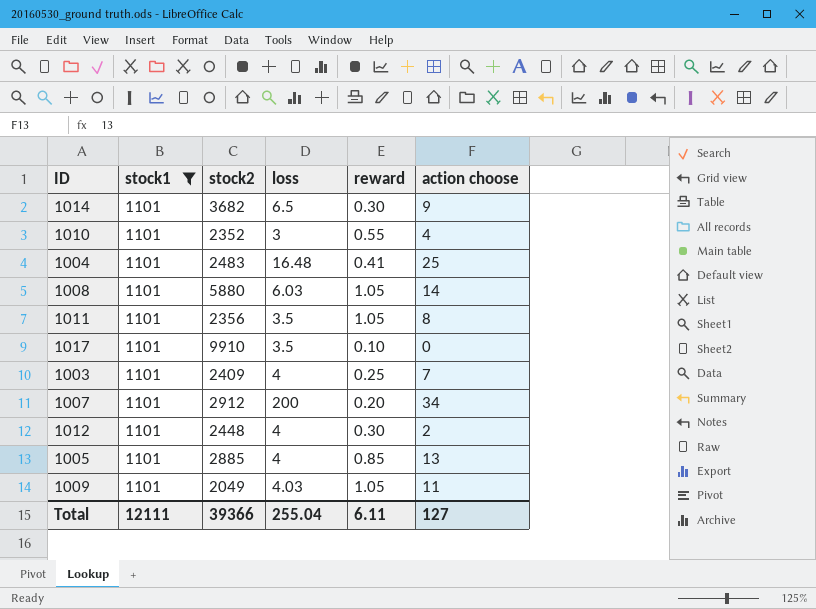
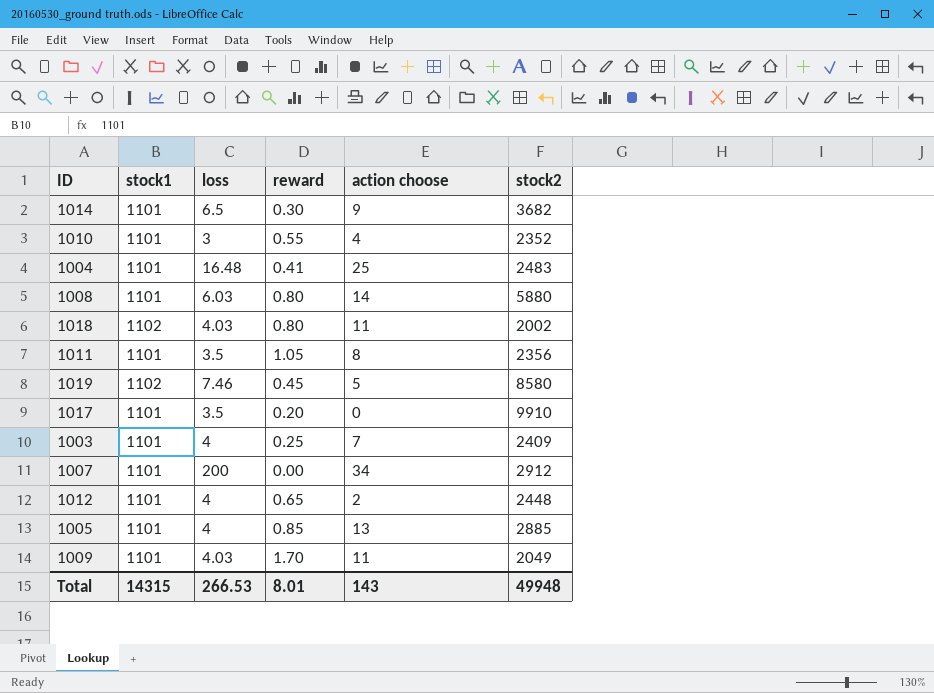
filter: stock1 = 1101 -> none
column stock2 | position: 3 -> 6
1008 | reward: 1.05 -> 0.80
1017 | reward: 0.10 -> 0.20
1007 | reward: 0.20 -> 0.00
1012 | reward: 0.30 -> 0.65
1009 | reward: 1.05 -> 1.70
Total | stock1: 12111 -> 14315
Total | loss: 255.04 -> 266.53
Total | reward: 6.11 -> 8.01
Total | action choose: 127 -> 143
Total | stock2: 39366 -> 49948

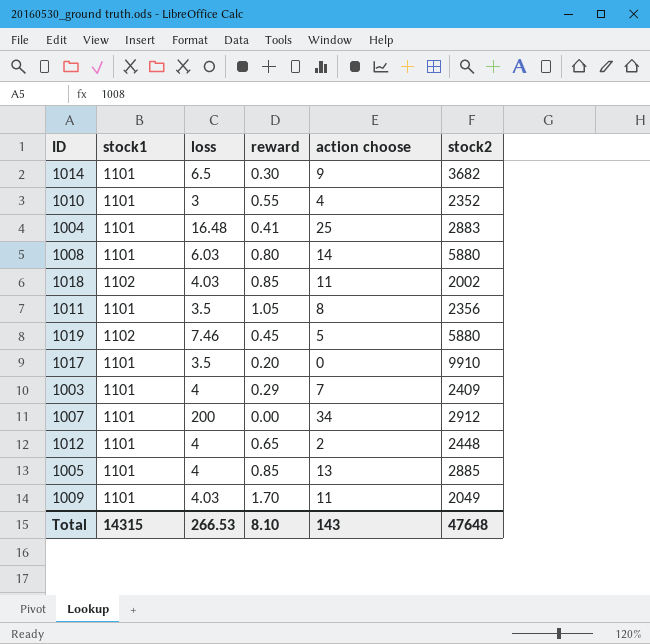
1004 | stock2: 2483 -> 2883
1018 | reward: 0.80 -> 0.85
1019 | stock2: 8580 -> 5880
1003 | reward: 0.25 -> 0.29
Total | reward: 8.01 -> 8.10
Total | stock2: 49948 -> 47648

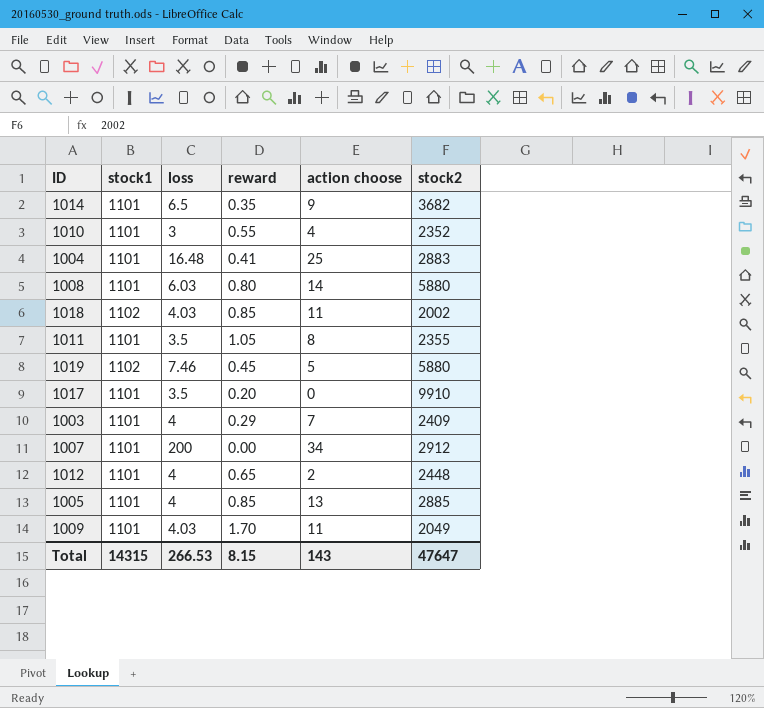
1014 | reward: 0.30 -> 0.35
1011 | stock2: 2356 -> 2355
Total | reward: 8.10 -> 8.15
Total | stock2: 47648 -> 47647

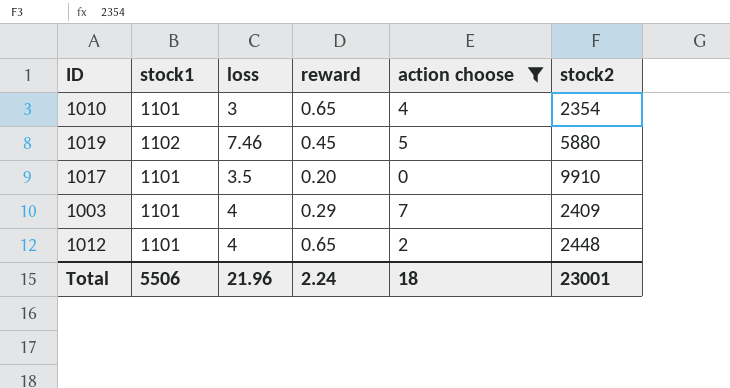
filter: none -> action choose <= 7
1010 | reward: 0.55 -> 0.65
1010 | stock2: 2352 -> 2354
Total | stock1: 14315 -> 5506
Total | loss: 266.53 -> 21.96
Total | reward: 8.15 -> 2.24
Total | action choose: 143 -> 18
Total | stock2: 47647 -> 23001

